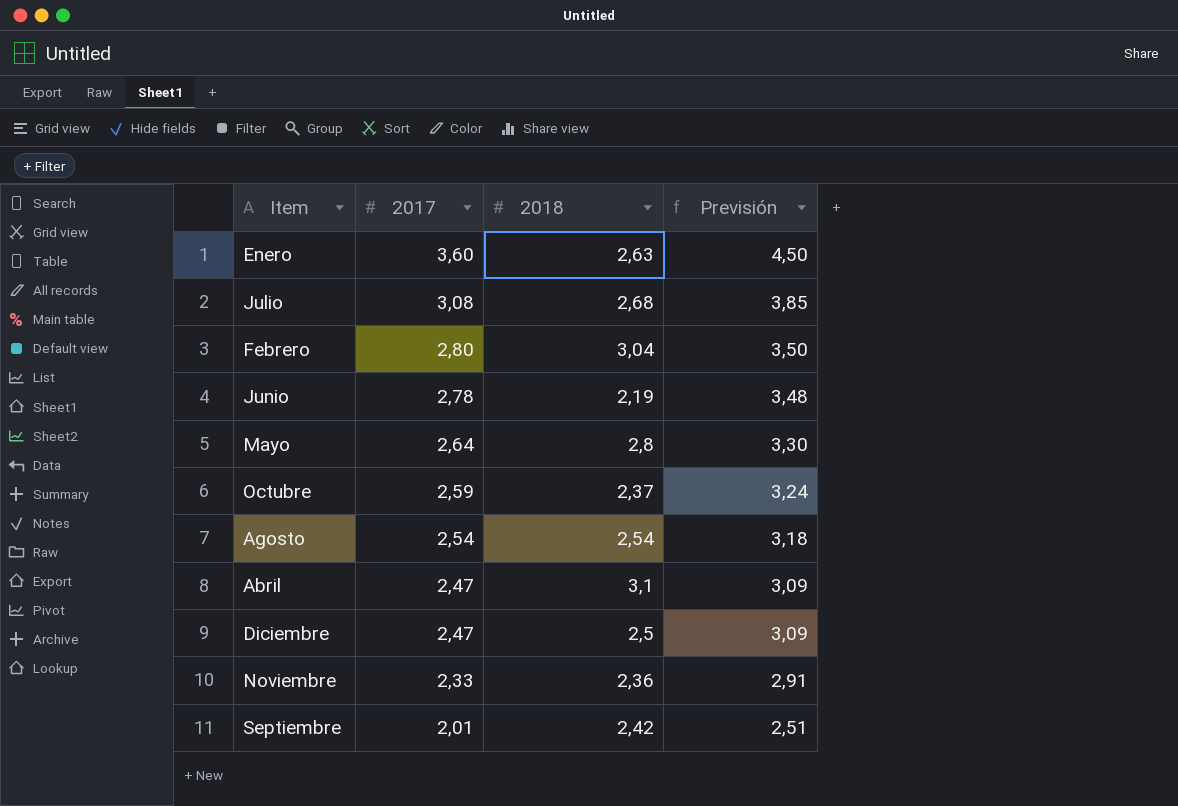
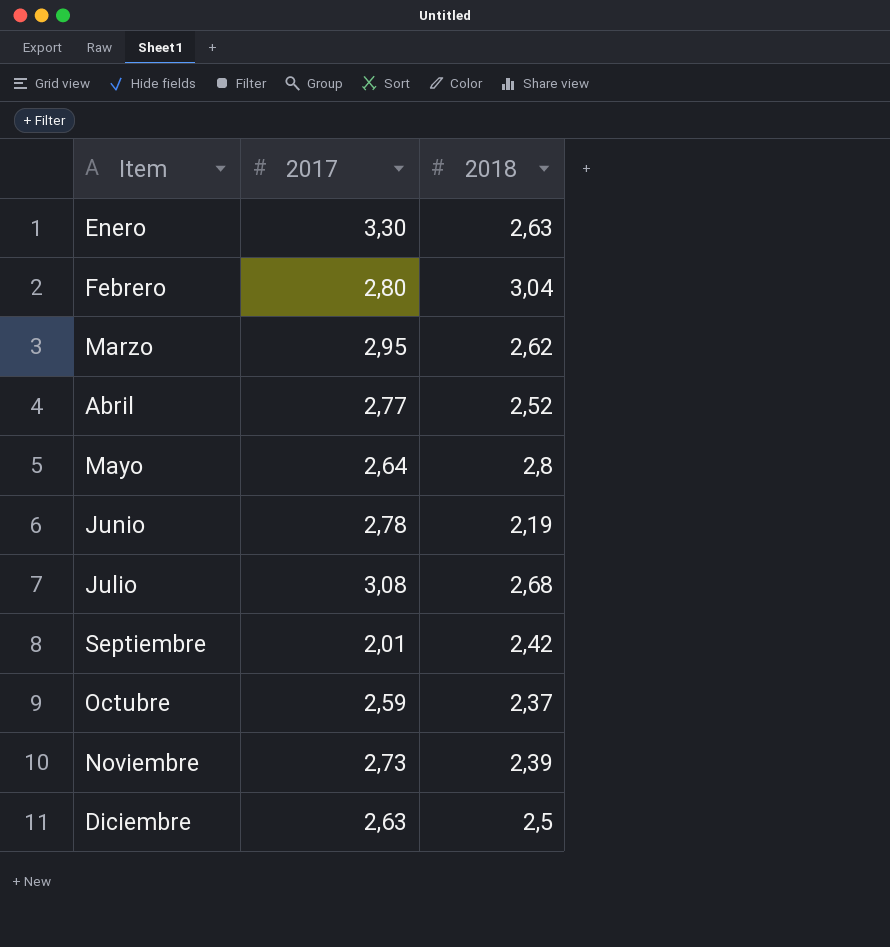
row order: 2017 descending -> Item ascending
column Previsión | formula: [2017] * 1,25 -> none
row Agosto: 2,54 | 2,54 | 3,18 -> none
Enero | 2017: 3,60 -> 3,30
row Marzo: none -> 2,95 | 2,62
Abril | 2017: 2,47 -> 2,77
Abril | 2018: 3,1 -> 2,52
Noviembre | 2017: 2,33 -> 2,73
Noviembre | 2018: 2,36 -> 2,39
Diciembre | 2017: 2,47 -> 2,63

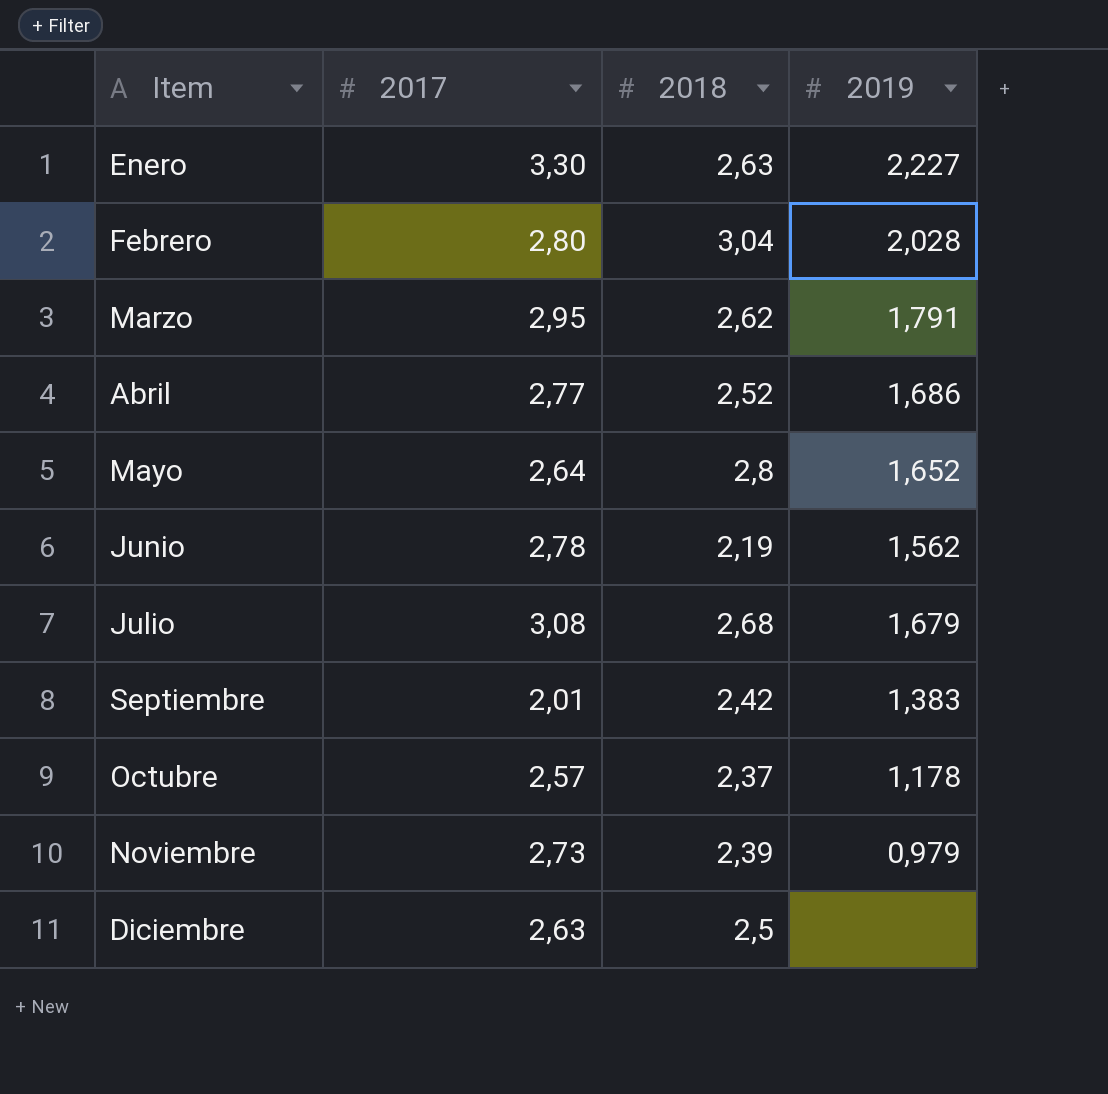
column 2019 | position: none -> 4
Octubre | 2017: 2,59 -> 2,57

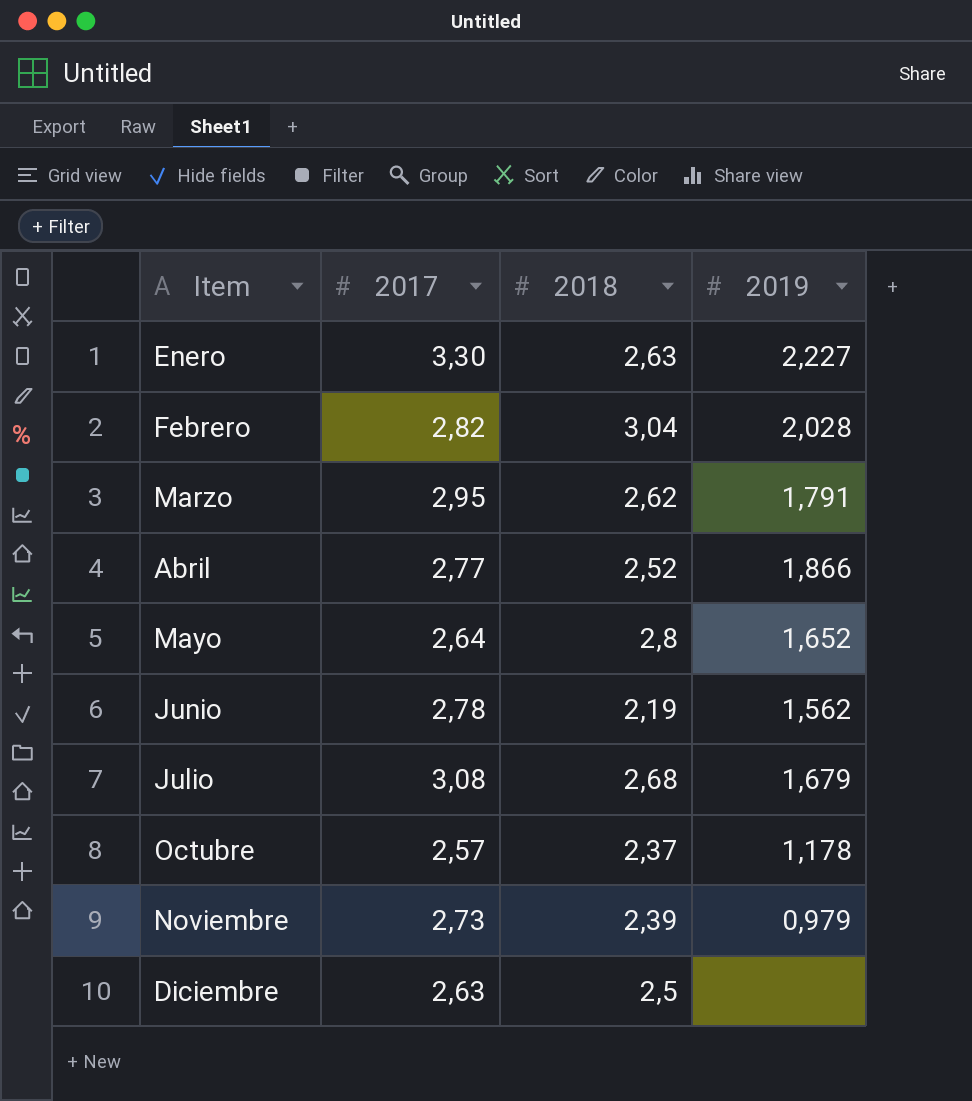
row Septiembre: 2,01 | 2,42 | 1,383 -> none
Febrero | 2017: 2,80 -> 2,82
Abril | 2019: 1,686 -> 1,866

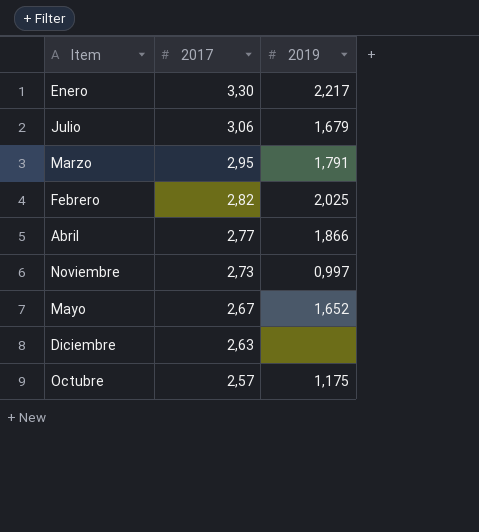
row order: Item ascending -> 2017 descending
column 2018 | position: 3 -> none
row Junio: 2,78 | 2,19 | 1,562 -> none
Enero | 2019: 2,227 -> 2,217
Julio | 2017: 3,08 -> 3,06
Febrero | 2019: 2,028 -> 2,025
Noviembre | 2019: 0,979 -> 0,997
Mayo | 2017: 2,64 -> 2,67
Octubre | 2019: 1,178 -> 1,175

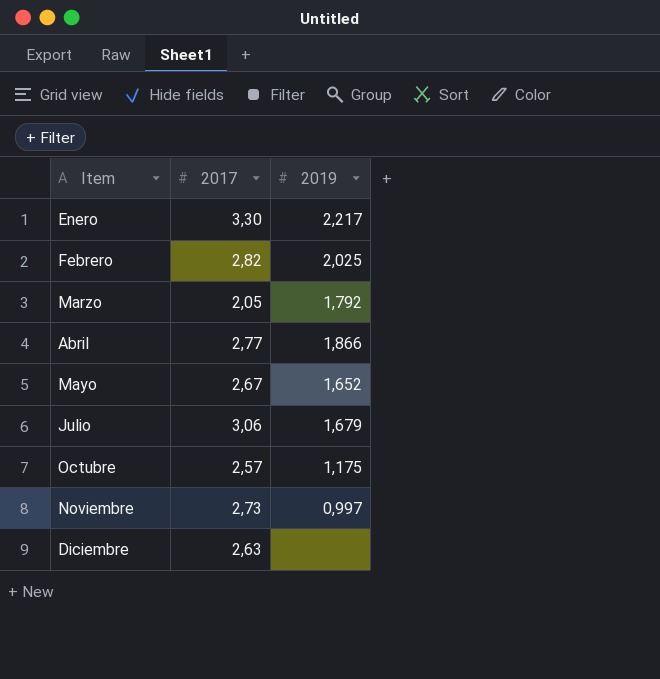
row order: 2017 descending -> Item ascending
Marzo | 2017: 2,95 -> 2,05
Marzo | 2019: 1,791 -> 1,792

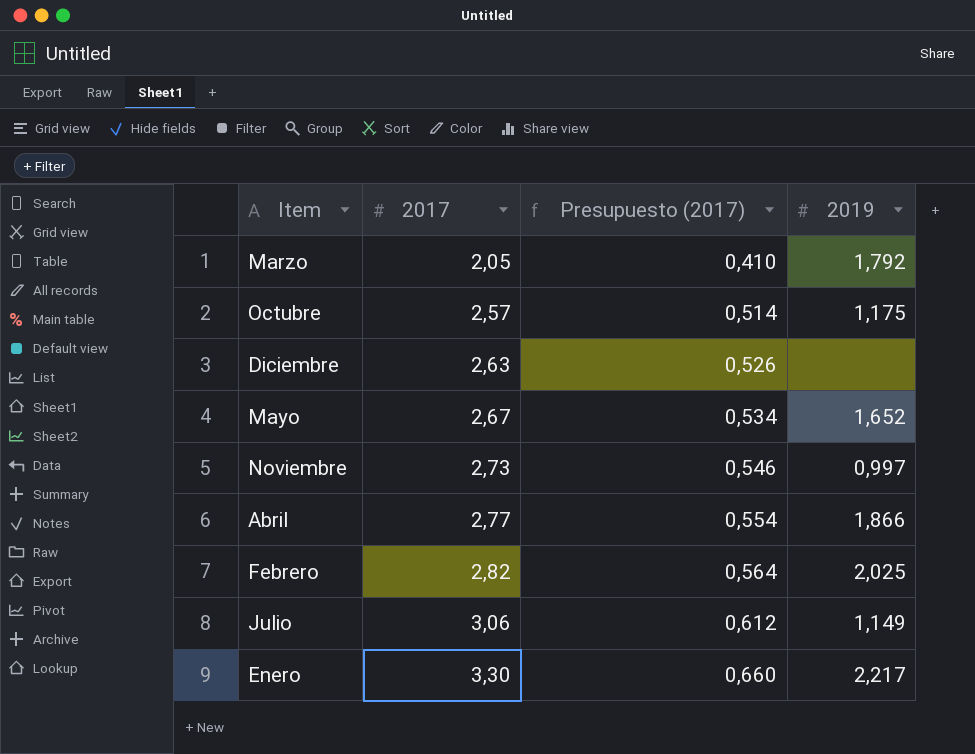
row order: Item ascending -> 2017 ascending
column Presupuesto (2017) | formula: none -> [2017] * 0,2
Julio | 2019: 1,679 -> 1,149

